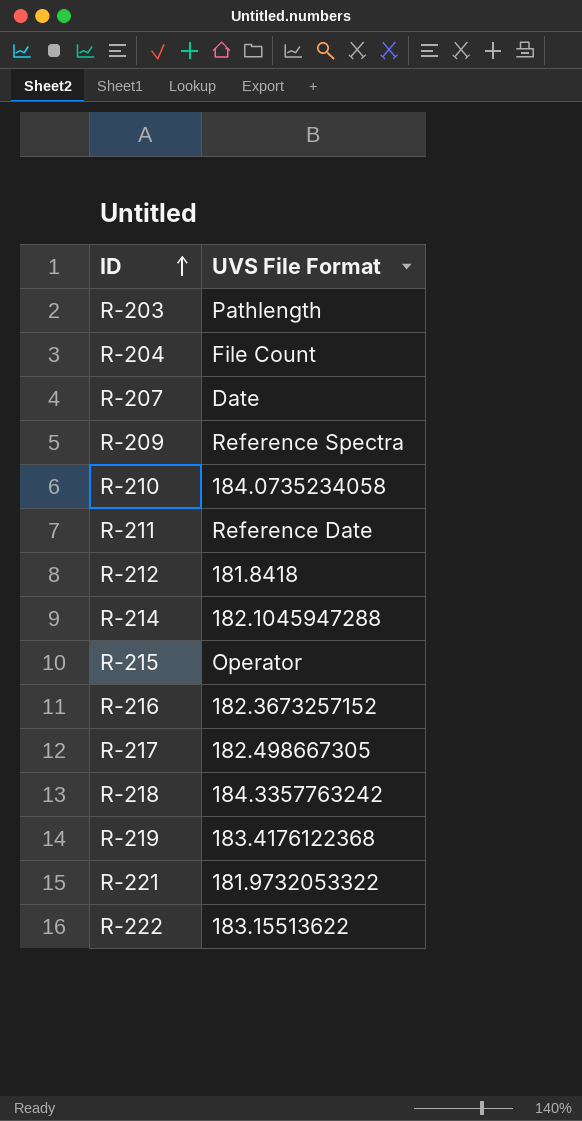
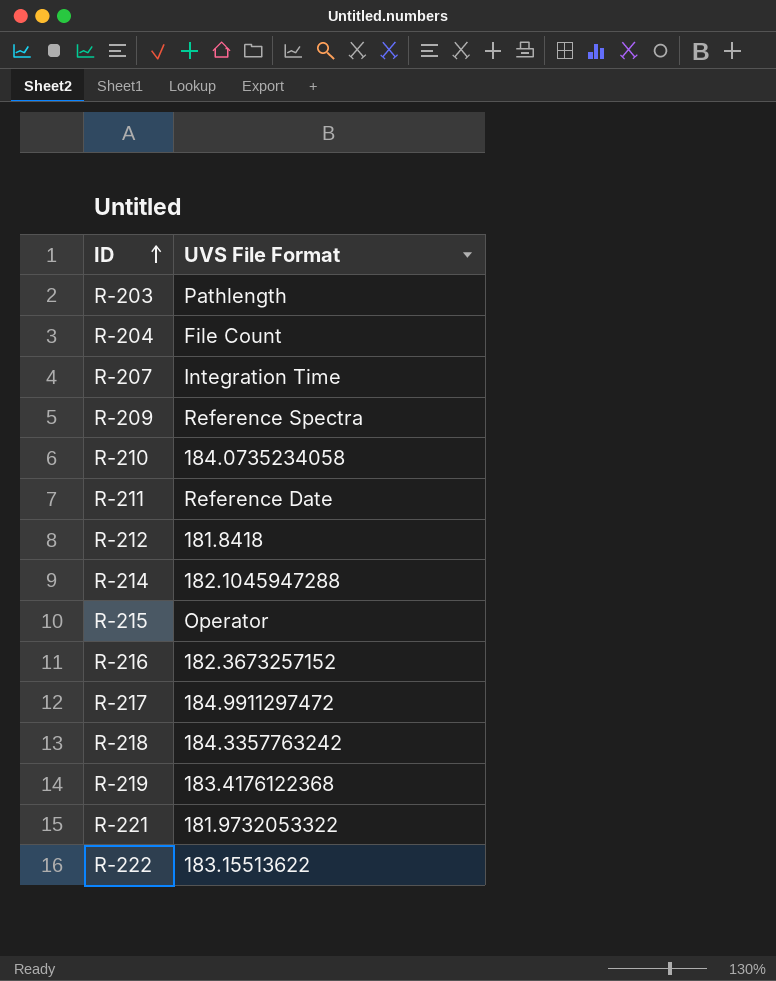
R-207 | UVS File Format: Date -> Integration Time
R-217 | UVS File Format: 182.498667305 -> 184.9911297472

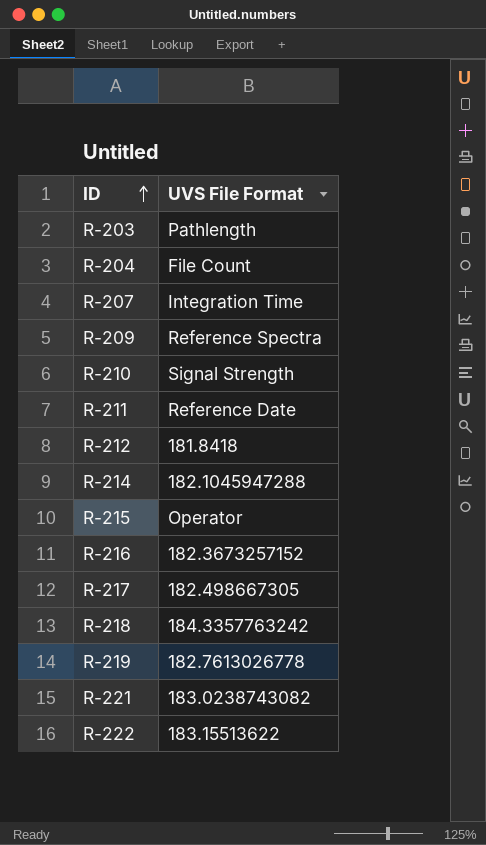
R-210 | UVS File Format: 184.0735234058 -> Signal Strength
R-217 | UVS File Format: 184.9911297472 -> 182.498667305
R-219 | UVS File Format: 183.4176122368 -> 182.7613026778
R-221 | UVS File Format: 181.9732053322 -> 183.0238743082

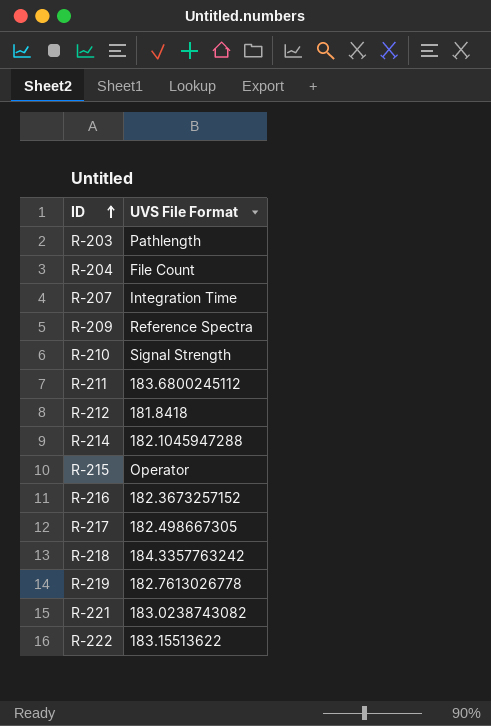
R-211 | UVS File Format: Reference Date -> 183.6800245112

